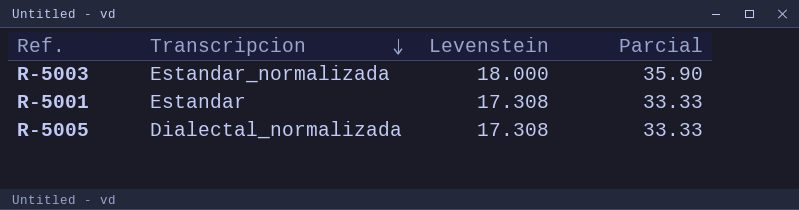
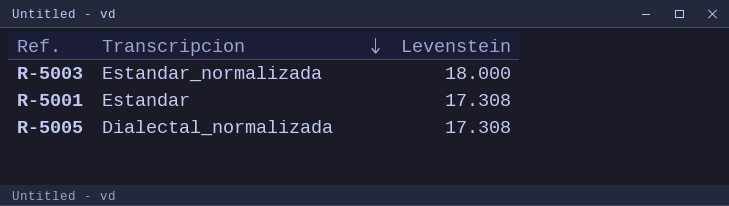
column Parcial | position: 4 -> none

